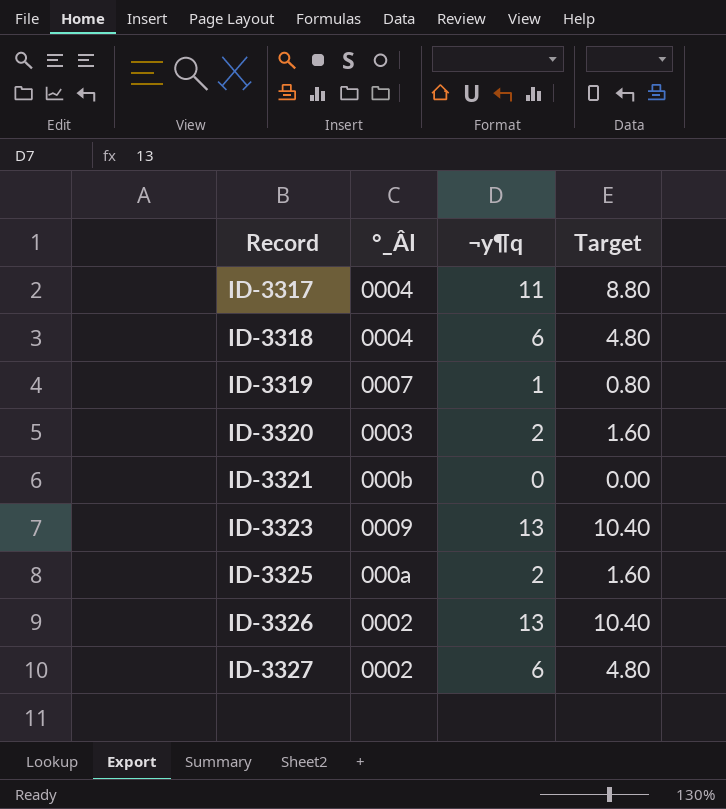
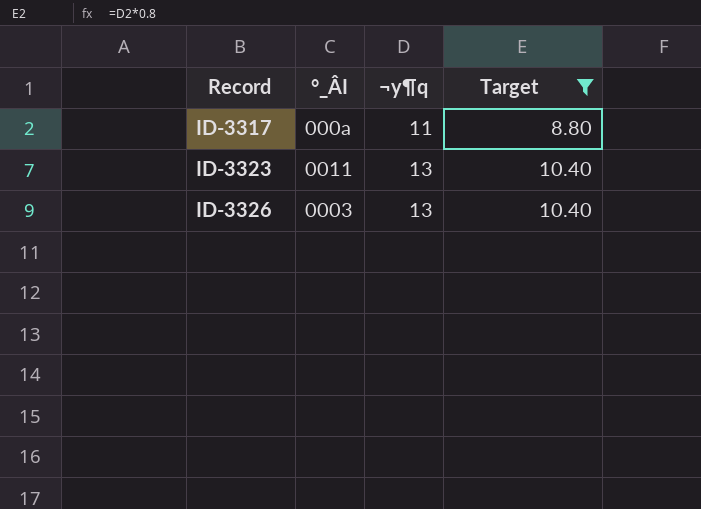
filter: none -> Target >= 8.80
ID-3317 | °_ÂI: 0004 -> 000a
ID-3323 | °_ÂI: 0009 -> 0011
ID-3326 | °_ÂI: 0002 -> 0003

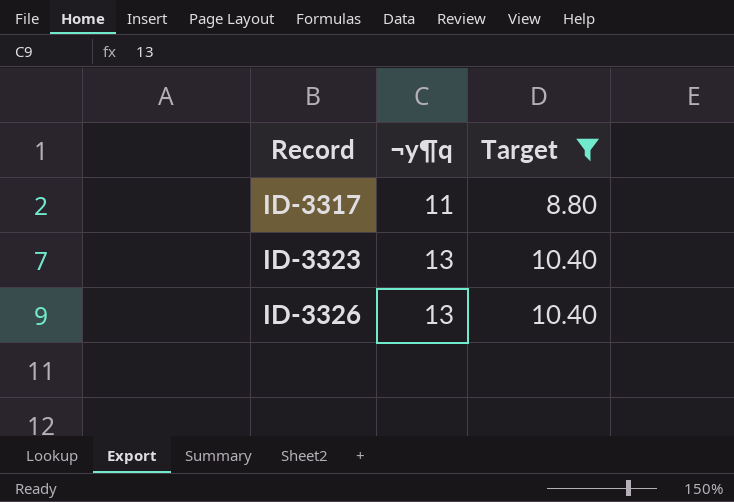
column °_ÂI | position: 2 -> none

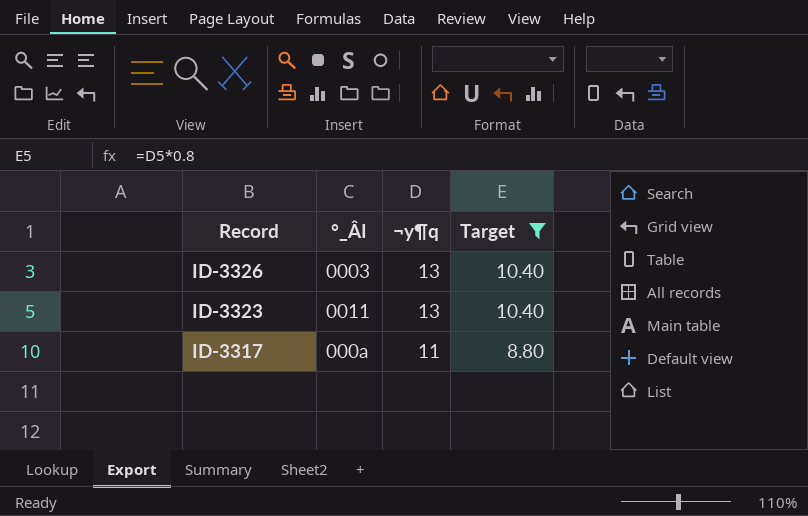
row order: Record ascending -> Record descending
column °_ÂI | position: none -> 2

